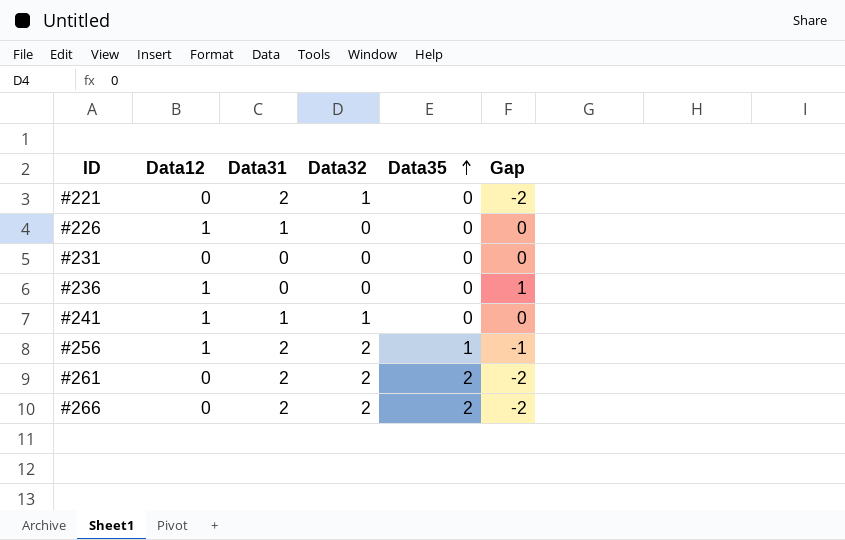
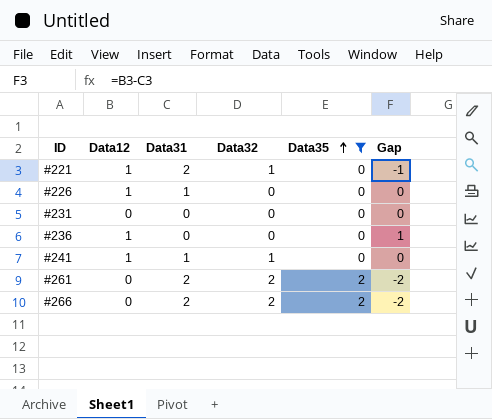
filter: none -> Data35 != 1
#221 | Data12: 0 -> 1
#221 | Gap: -2 -> -1

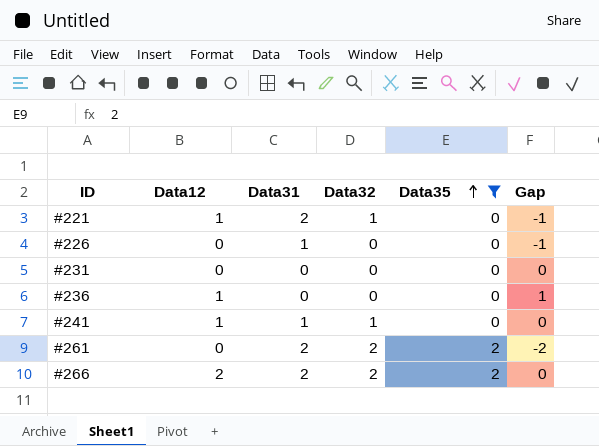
#226 | Data12: 1 -> 0
#226 | Gap: 0 -> -1
#266 | Data12: 0 -> 2
#266 | Gap: -2 -> 0

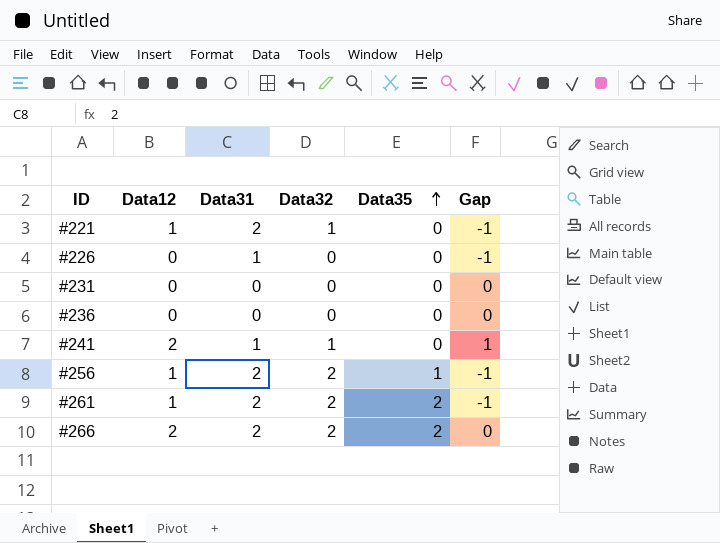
filter: Data35 != 1 -> none
#236 | Data12: 1 -> 0
#236 | Gap: 1 -> 0
#241 | Data12: 1 -> 2
#241 | Gap: 0 -> 1
#261 | Data12: 0 -> 1
#261 | Gap: -2 -> -1

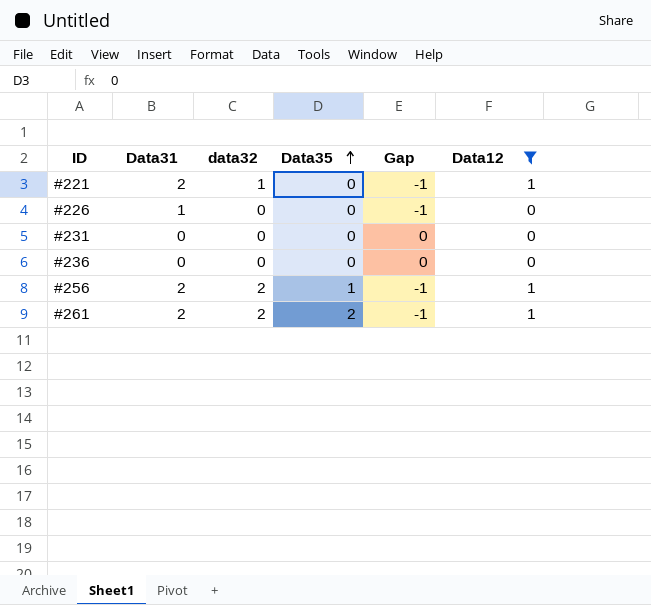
filter: none -> Data12 != 2
column name: Data32 -> data32
column Data12 | position: 2 -> 6

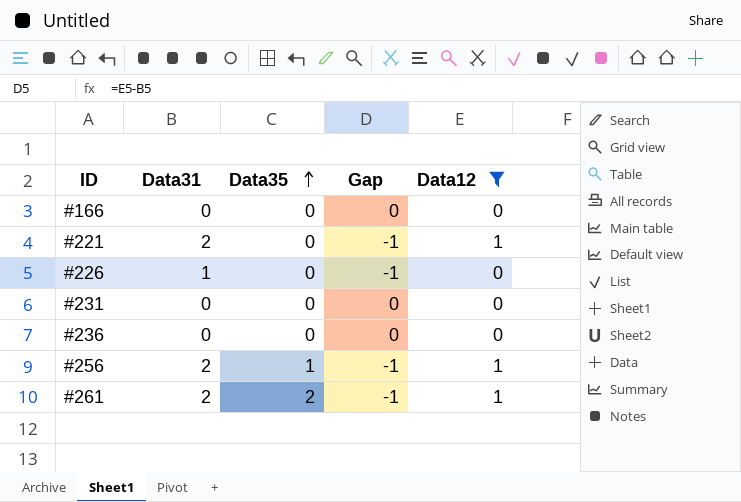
column data32 | position: 3 -> none
row #166: none -> 0 | 0 | 0 | 0

